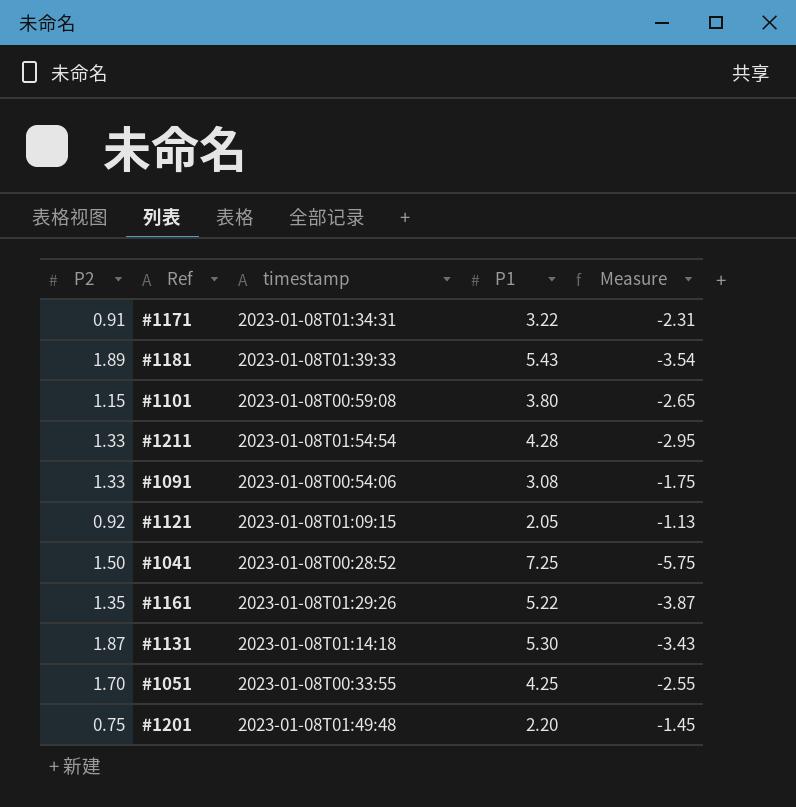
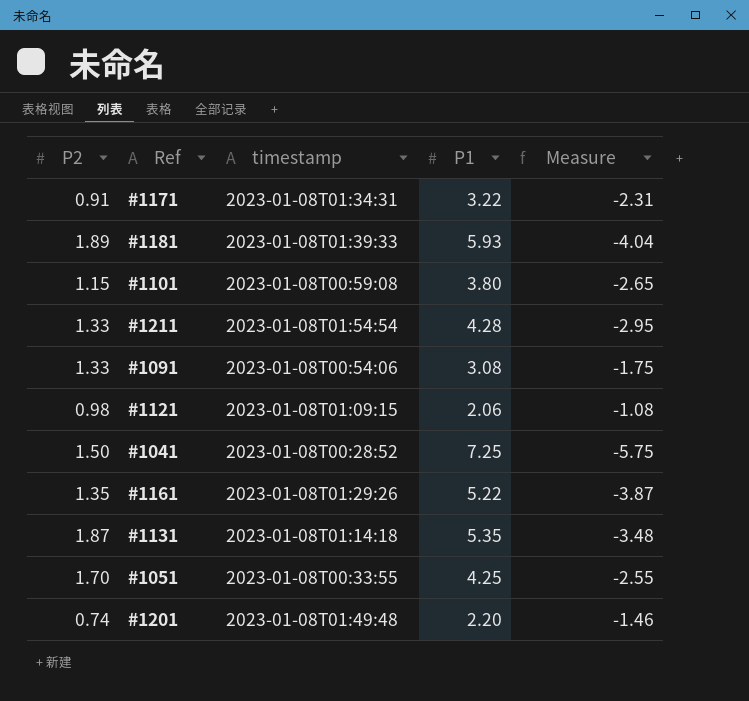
#1181 | P1: 5.43 -> 5.93
#1181 | Measure: -3.54 -> -4.04
#1121 | P2: 0.92 -> 0.98
#1121 | P1: 2.05 -> 2.06
#1121 | Measure: -1.13 -> -1.08
#1131 | P1: 5.30 -> 5.35
#1131 | Measure: -3.43 -> -3.48
#1201 | P2: 0.75 -> 0.74
#1201 | Measure: -1.45 -> -1.46

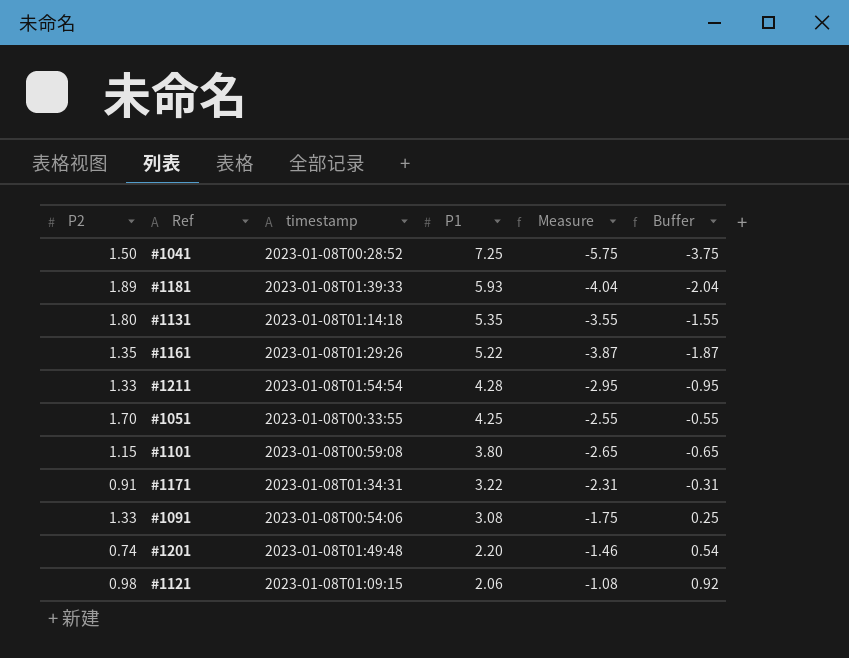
row order: none -> P1 descending
column Buffer | formula: none -> [Measure] + 2
#1131 | P2: 1.87 -> 1.80
#1131 | Measure: -3.48 -> -3.55

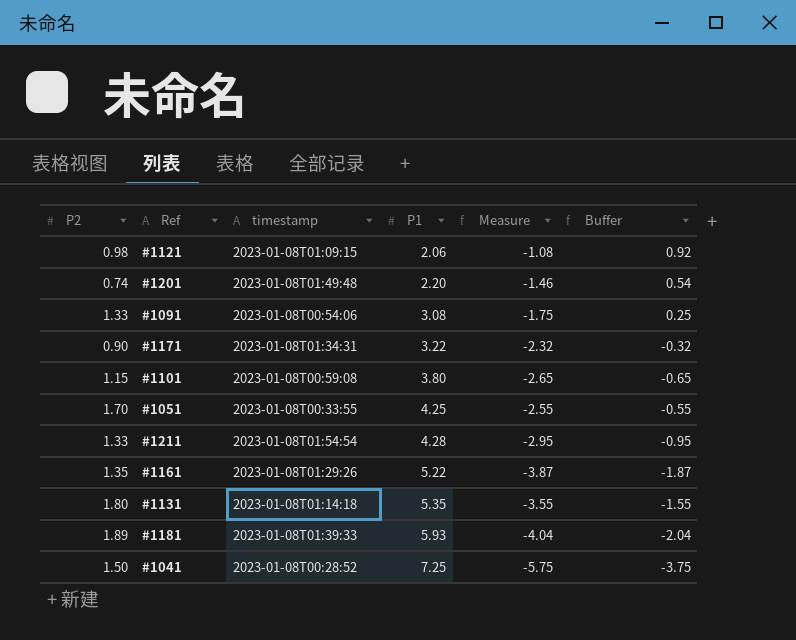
row order: P1 descending -> P1 ascending
#1171 | P2: 0.91 -> 0.90
#1171 | Measure: -2.31 -> -2.32
#1171 | Buffer: -0.31 -> -0.32

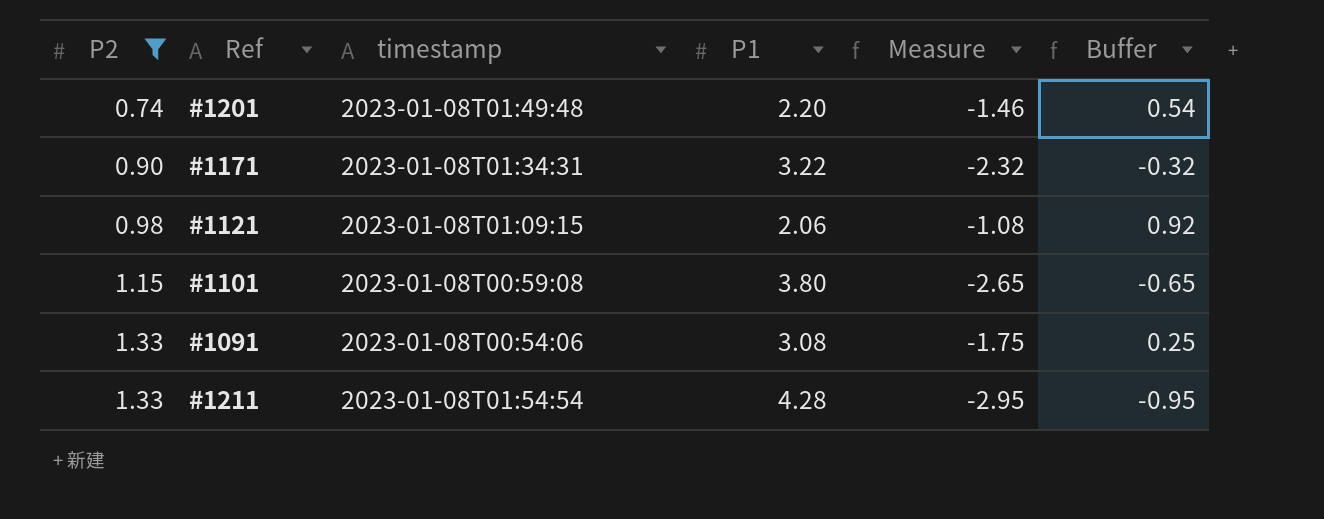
filter: none -> P2 <= 1.33
row order: P1 ascending -> P2 ascending

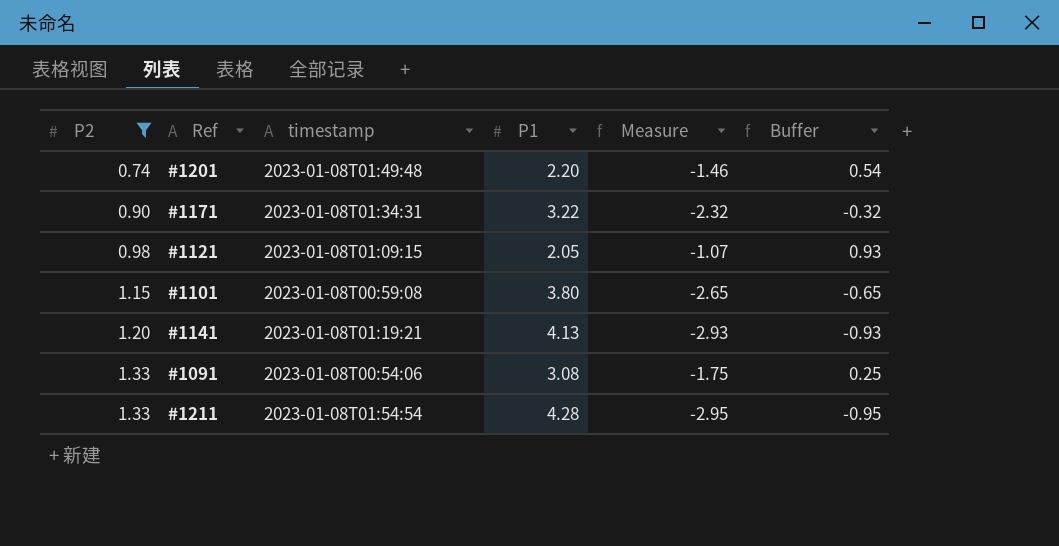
#1121 | P1: 2.06 -> 2.05
#1121 | Measure: -1.08 -> -1.07
#1121 | Buffer: 0.92 -> 0.93
row #1141: none -> 1.20 | 2023-01-08T01:19:21 | 4.13 | -2.93 | -0.93

